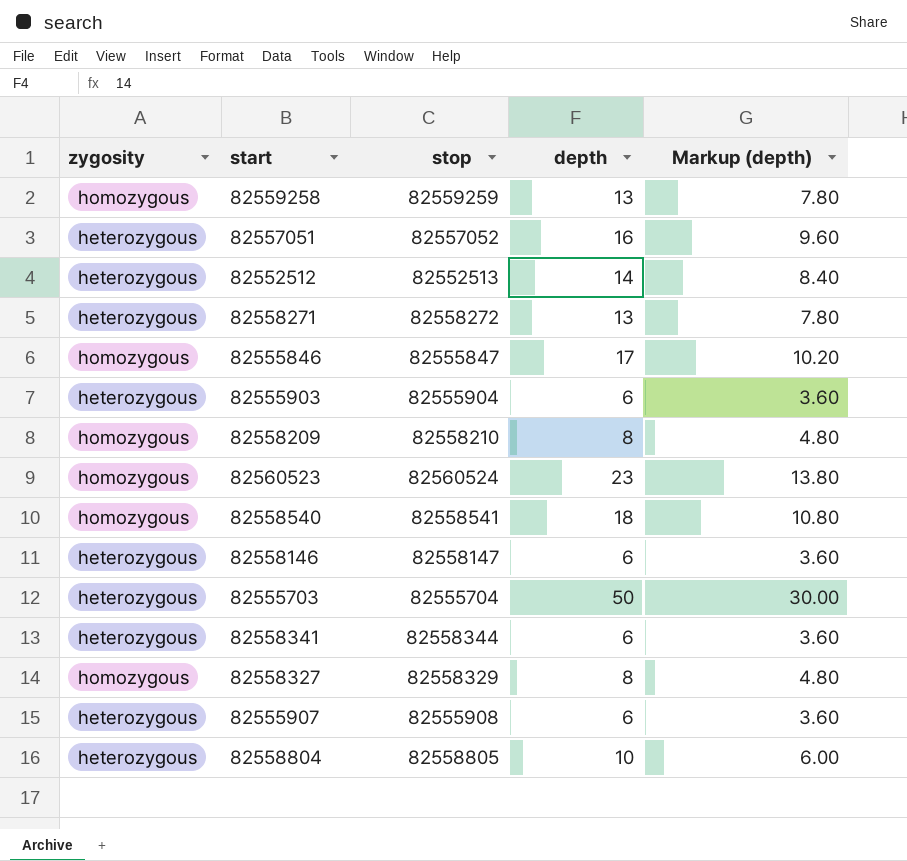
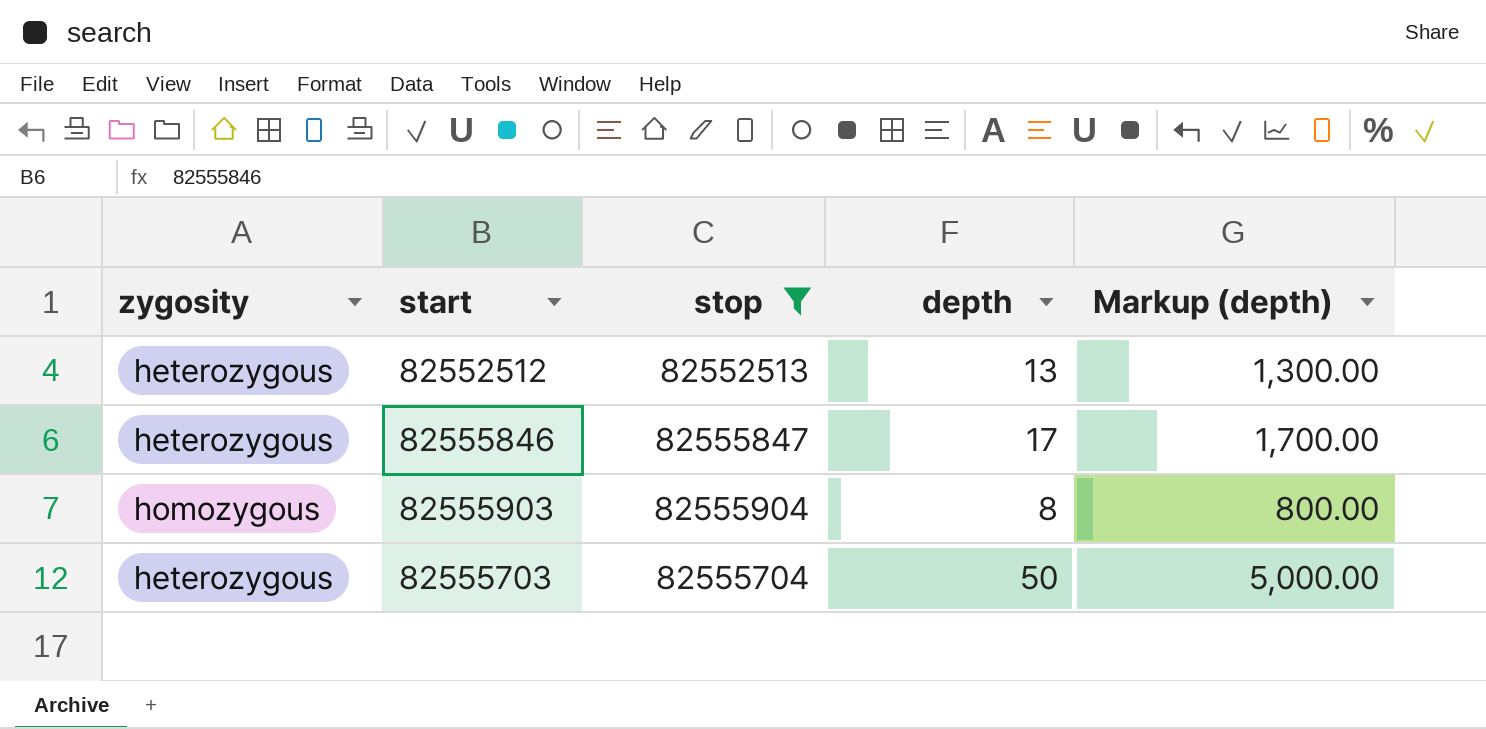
filter: none -> stop <= 82555904
column Markup (depth) | formula: [depth] * 0.6 -> [depth] * 100
82552512 | depth: 14 -> 13
82555846 | zygosity: homozygous -> heterozygous
82555903 | zygosity: heterozygous -> homozygous
82555903 | depth: 6 -> 8

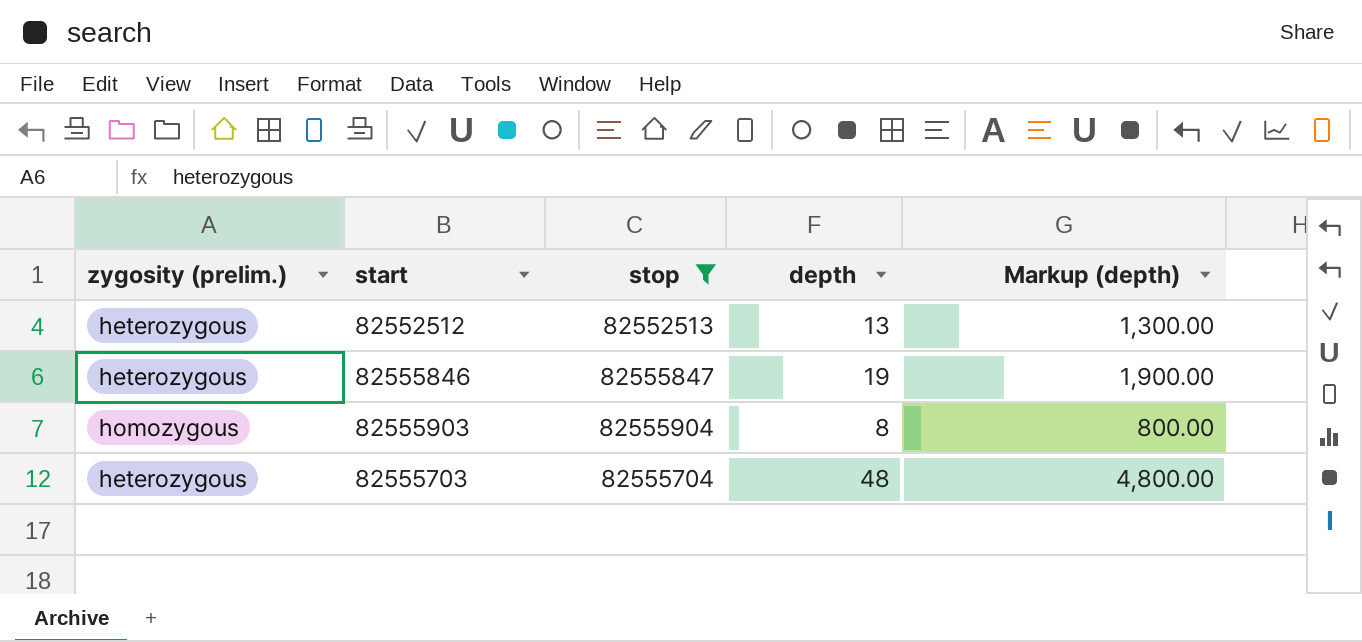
column name: zygosity -> zygosity (prelim.)
82555846 | depth: 17 -> 19
82555846 | Markup (depth): 1,700.00 -> 1,900.00
82555703 | depth: 50 -> 48
82555703 | Markup (depth): 5,000.00 -> 4,800.00

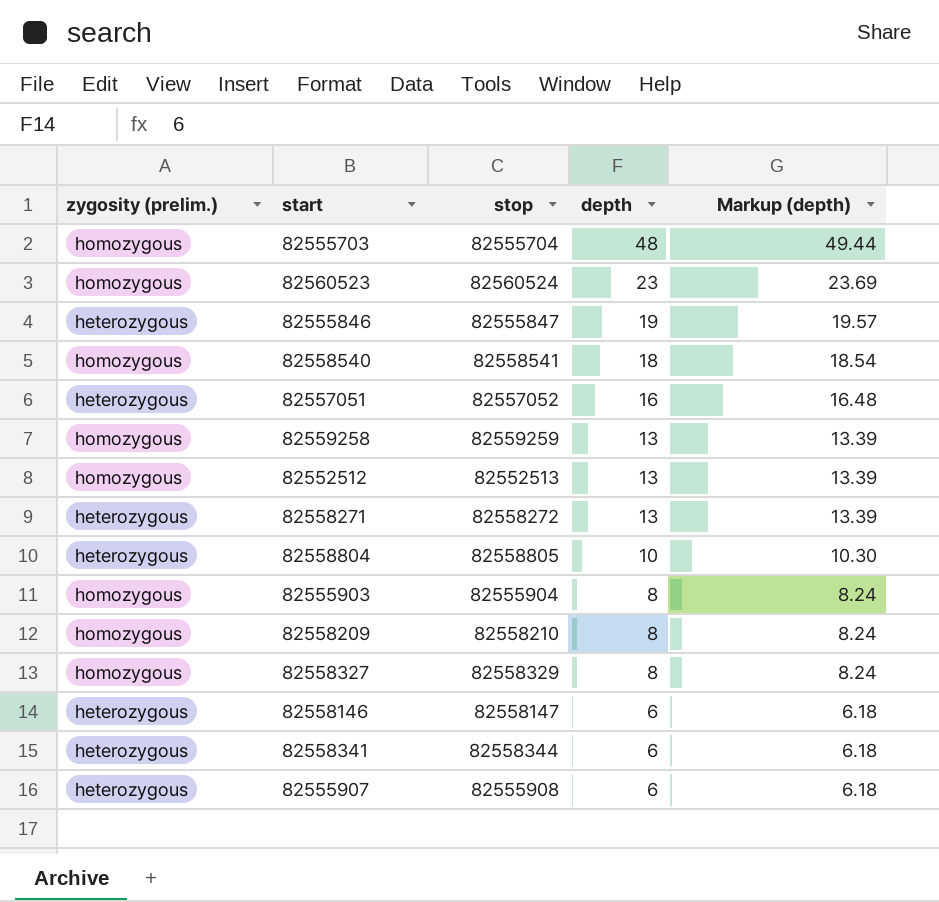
filter: stop <= 82555904 -> none
row order: none -> depth descending
column Markup (depth) | formula: [depth] * 100 -> [depth] * 1.03
82555703 | zygosity (prelim.): heterozygous -> homozygous
82552512 | zygosity (prelim.): heterozygous -> homozygous

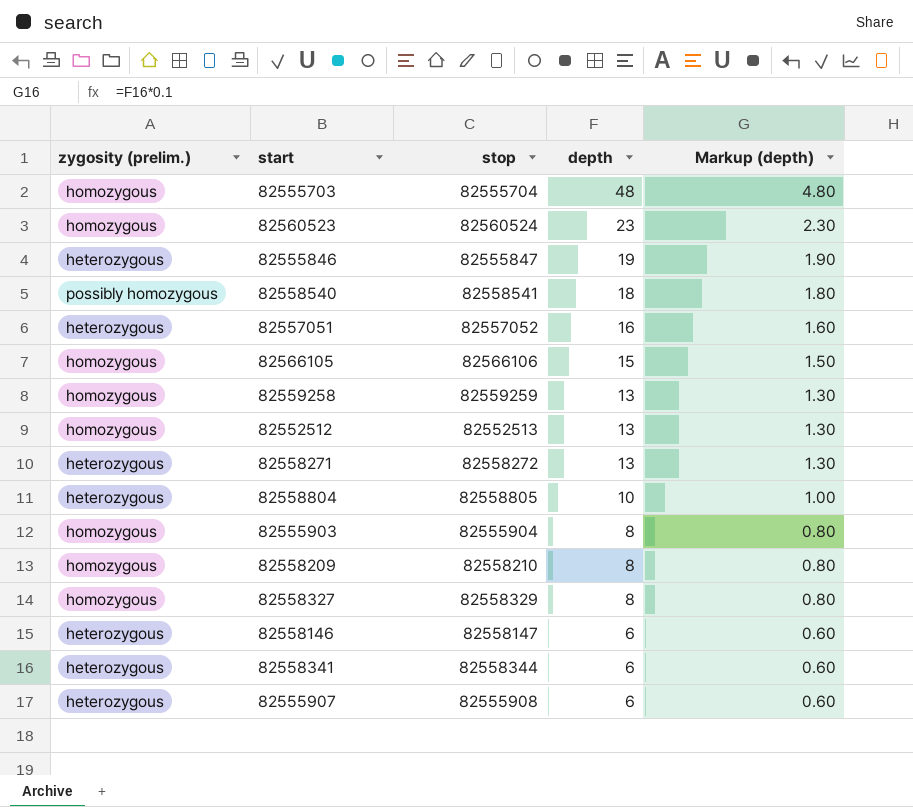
column Markup (depth) | formula: [depth] * 1.03 -> [depth] * 0.1
82558540 | zygosity (prelim.): homozygous -> possibly homozygous
row 82566105: none -> homozygous | 82566106 | 15 | 1.50

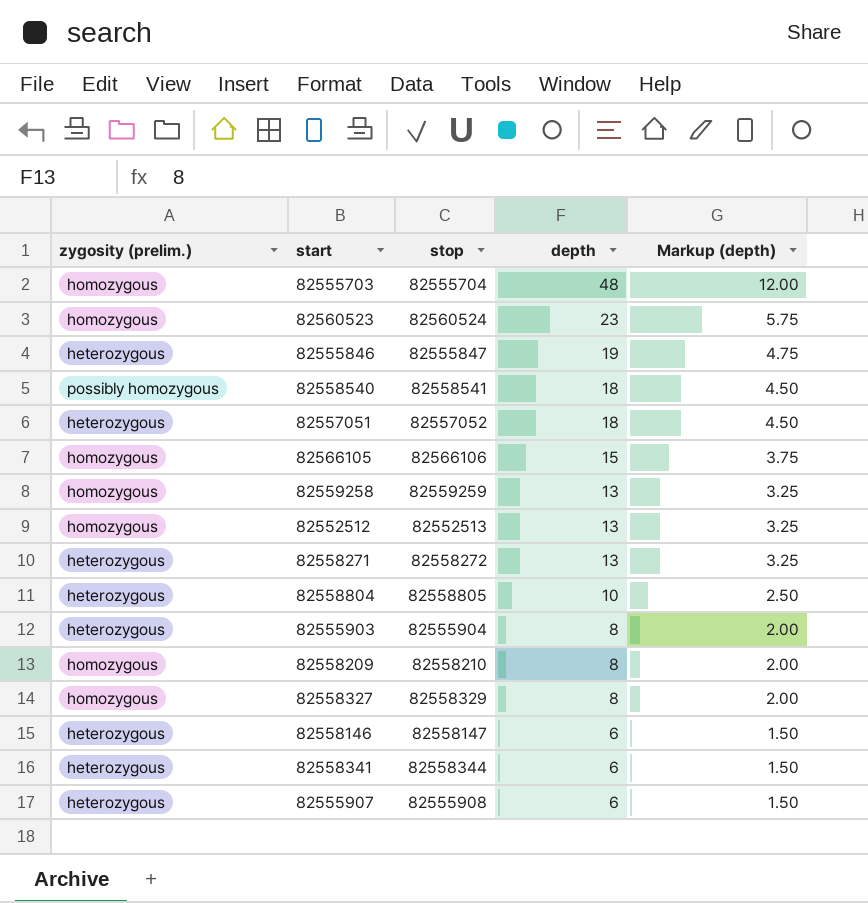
column Markup (depth) | formula: [depth] * 0.1 -> [depth] * 0.25
82557051 | depth: 16 -> 18
82555903 | zygosity (prelim.): homozygous -> heterozygous

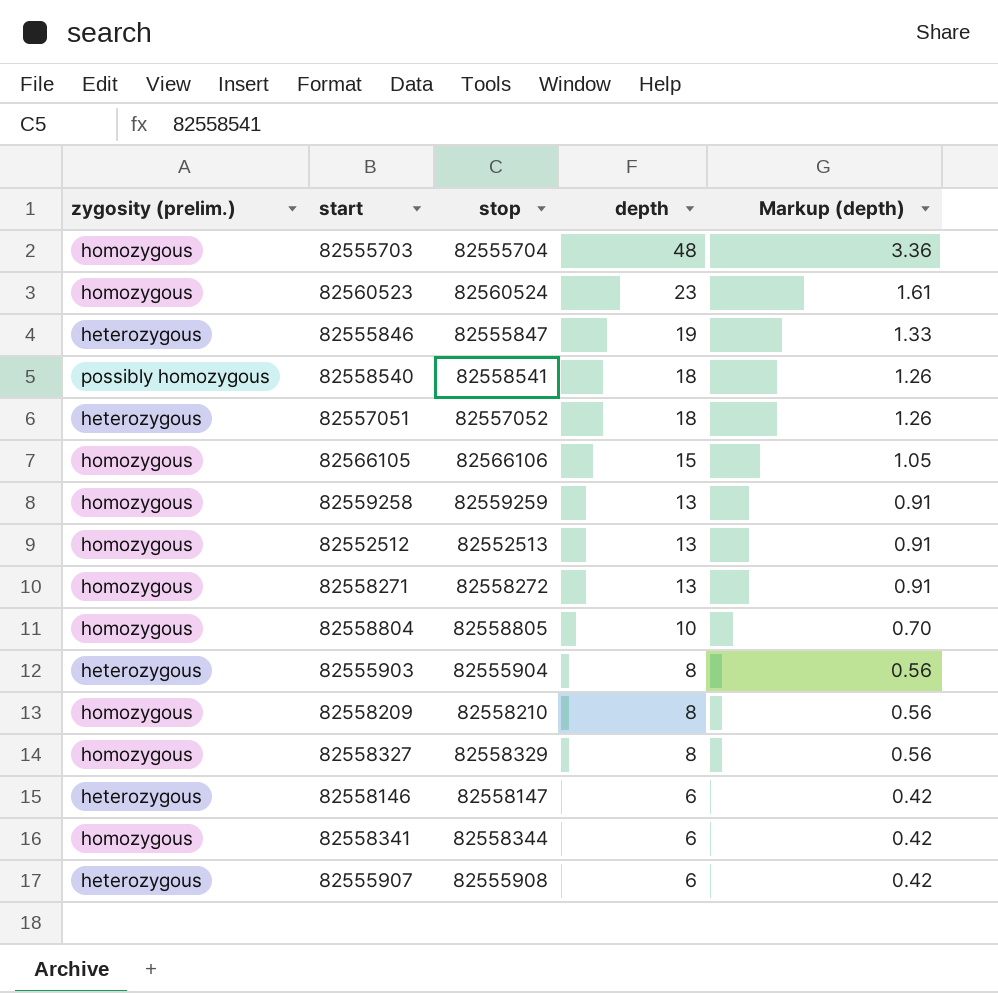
column Markup (depth) | formula: [depth] * 0.25 -> [depth] * 0.07
82558271 | zygosity (prelim.): heterozygous -> homozygous
82558804 | zygosity (prelim.): heterozygous -> homozygous
82558341 | zygosity (prelim.): heterozygous -> homozygous

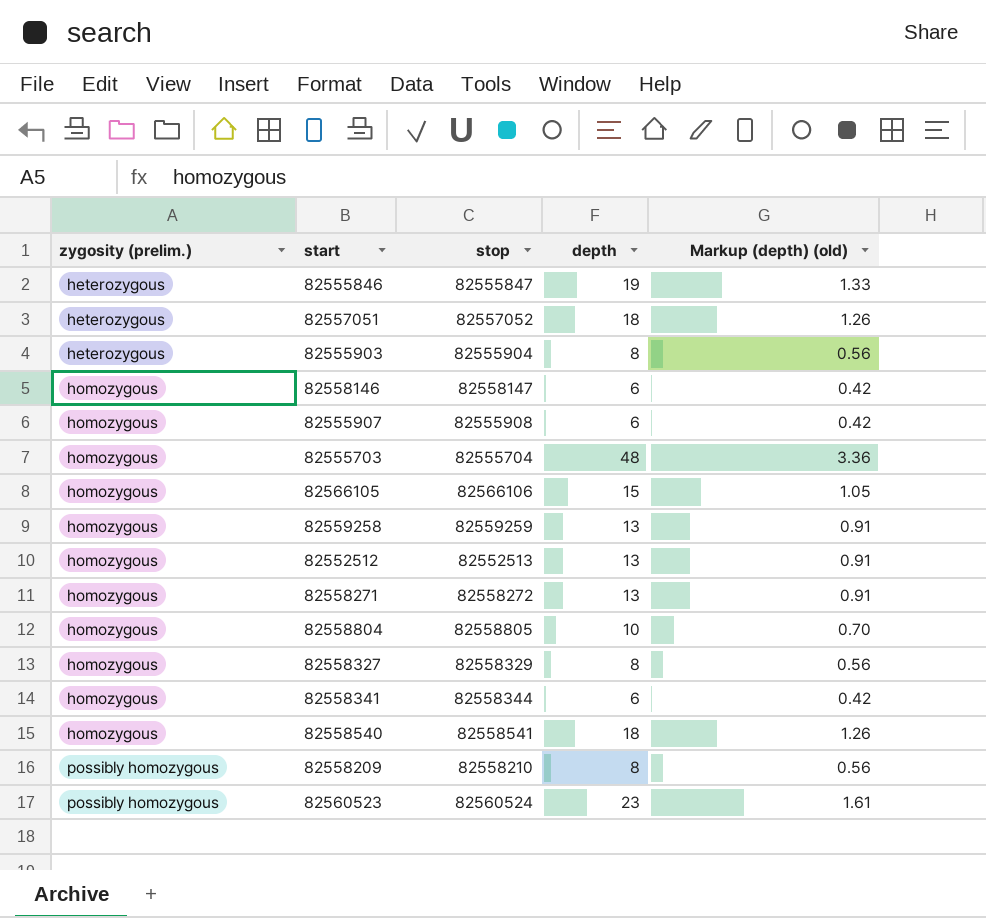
row order: depth descending -> zygosity (prelim.) ascending
column name: Markup (depth) -> Markup (depth) (old)
82558146 | zygosity (prelim.): heterozygous -> homozygous
82555907 | zygosity (prelim.): heterozygous -> homozygous
82558540 | zygosity (prelim.): possibly homozygous -> homozygous
82558209 | zygosity (prelim.): homozygous -> possibly homozygous
82560523 | zygosity (prelim.): homozygous -> possibly homozygous

